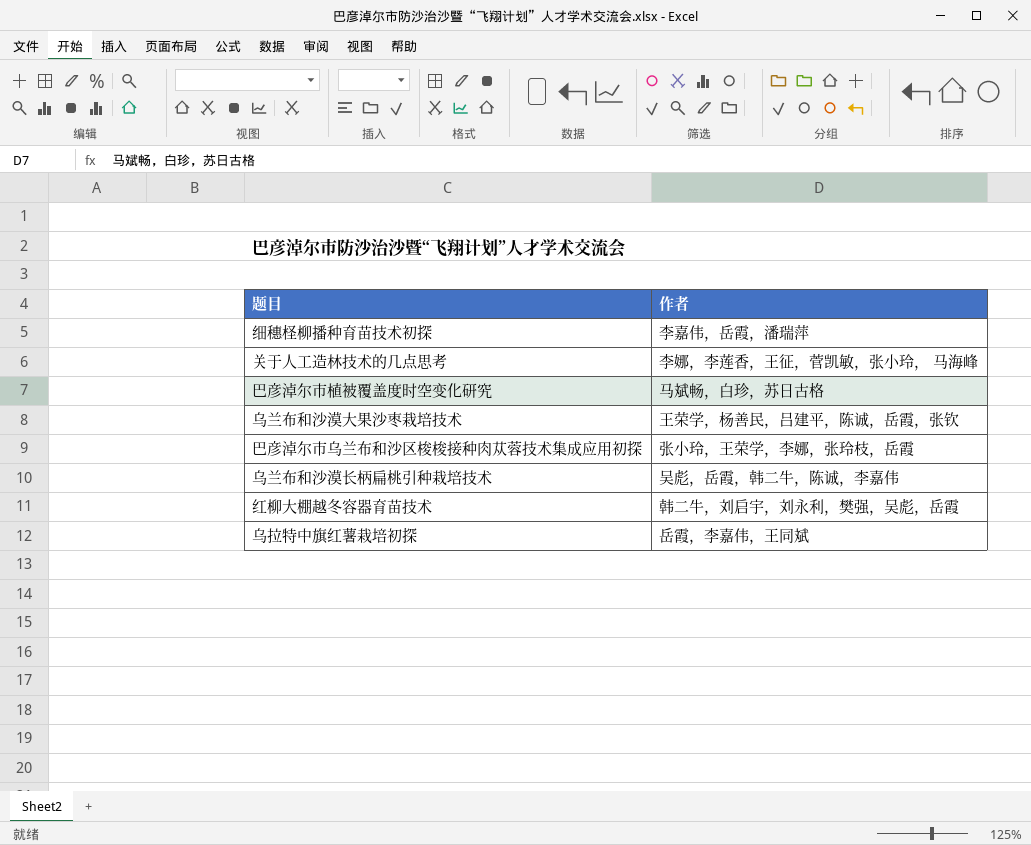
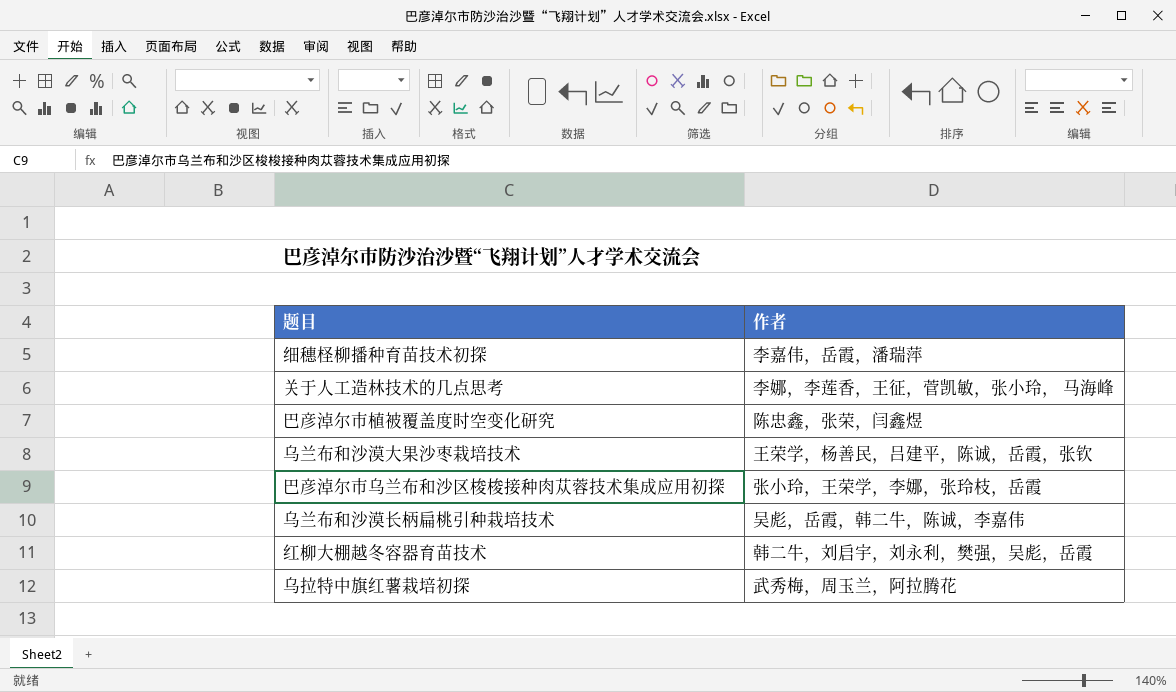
巴彦淖尔市植被覆盖度时空变化研究 | 作者: 马斌畅，白珍，苏日古格 -> 陈忠鑫，张荣，闫鑫煜
乌拉特中旗红薯栽培初探 | 作者: 岳霞，李嘉伟，王同斌 -> 武秀梅，周玉兰，阿拉腾花

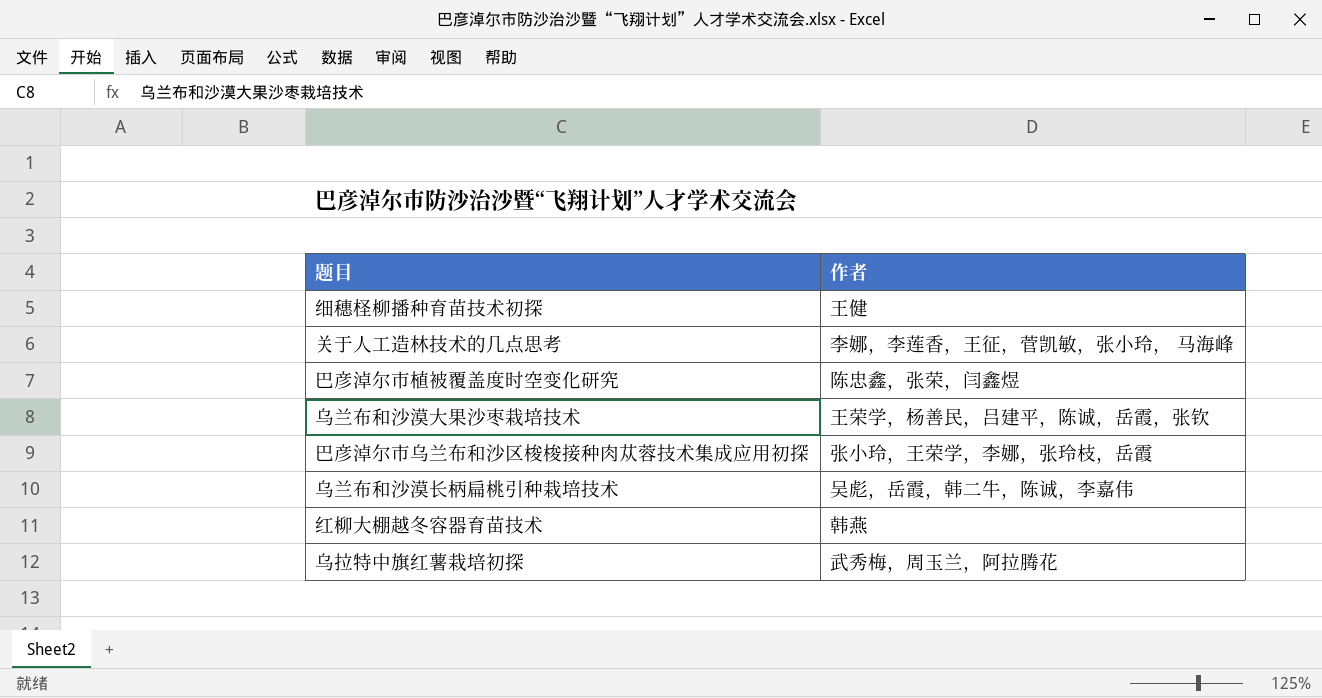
细穗柽柳播种育苗技术初探 | 作者: 李嘉伟，岳霞，潘瑞萍 -> 王健
红柳大棚越冬容器育苗技术 | 作者: 韩二牛，刘启宇，刘永利，樊强，吴彪，岳霞 -> 韩燕

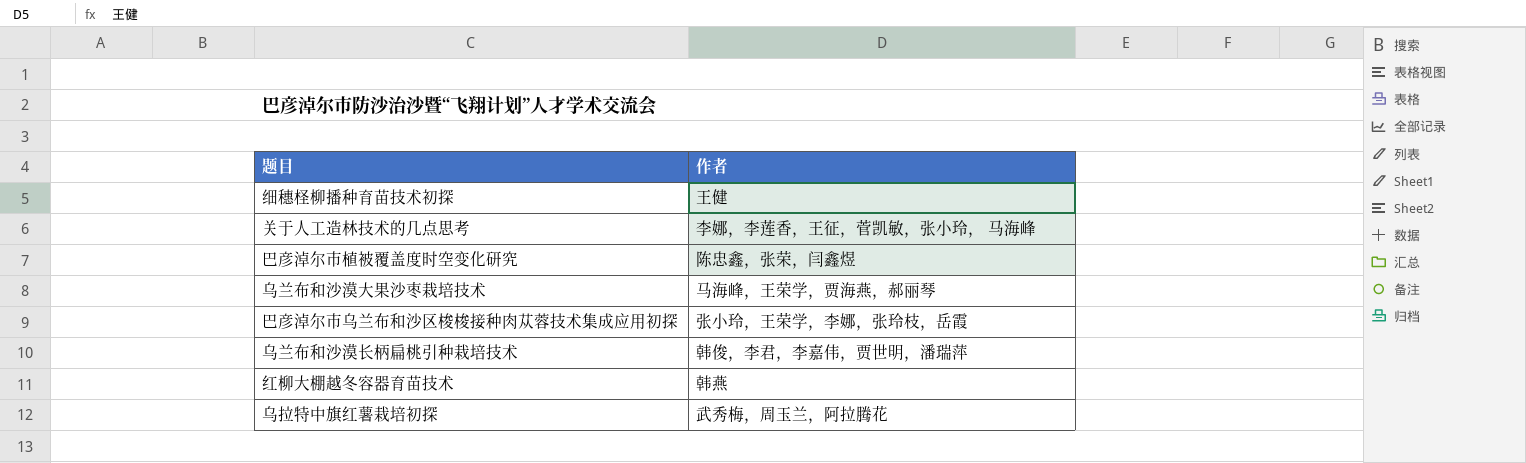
乌兰布和沙漠大果沙枣栽培技术 | 作者: 王荣学，杨善民，吕建平，陈诚，岳霞，张钦 -> 马海峰，王荣学，贾海燕，郝丽琴
乌兰布和沙漠长柄扁桃引种栽培技术 | 作者: 吴彪，岳霞，韩二牛，陈诚，李嘉伟 -> 韩俊，李君，李嘉伟，贾世明，潘瑞萍

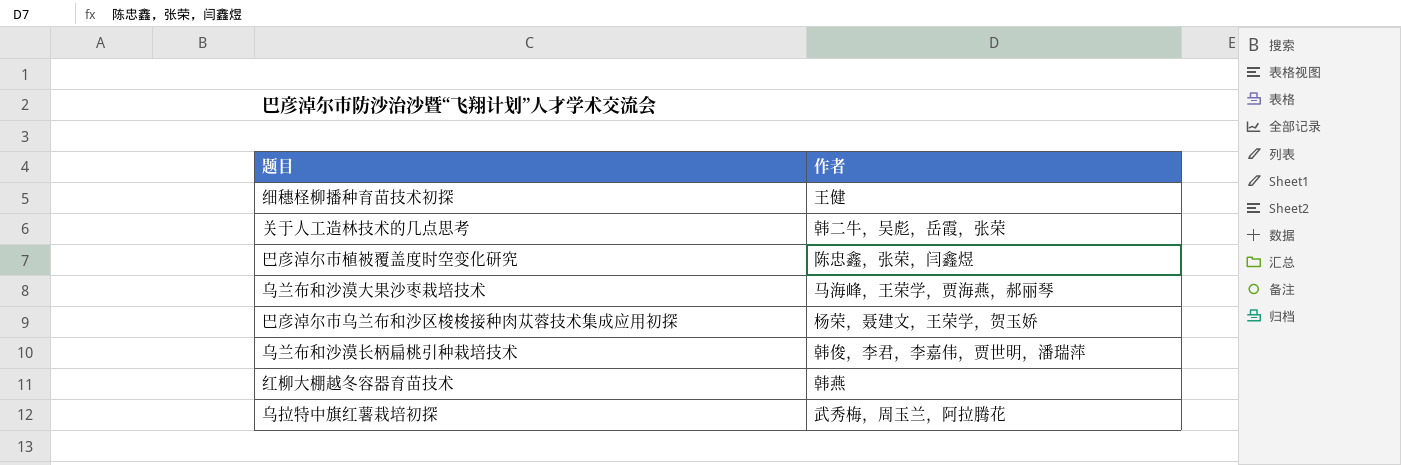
关于人工造林技术的几点思考 | 作者: 李娜，李莲香，王征，菅凯敏，张小玲， 马海峰 -> 韩二牛，吴彪，岳霞，张荣
巴彦淖尔市乌兰布和沙区梭梭接种肉苁蓉技术集成应用初探 | 作者: 张小玲，王荣学，李娜，张玲枝，岳霞 -> 杨荣，聂建文，王荣学，贺玉娇

